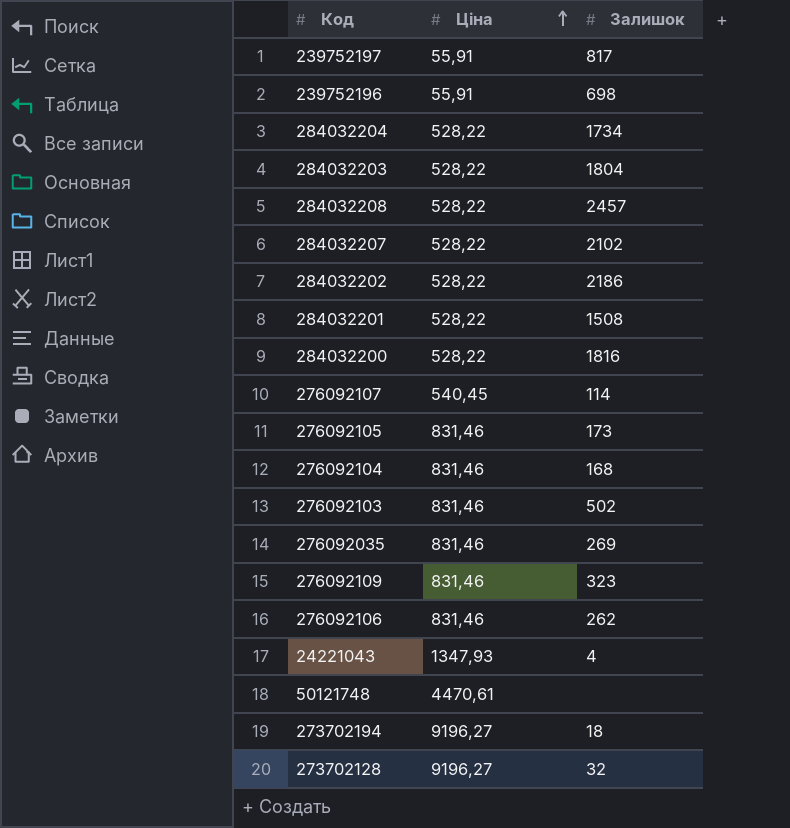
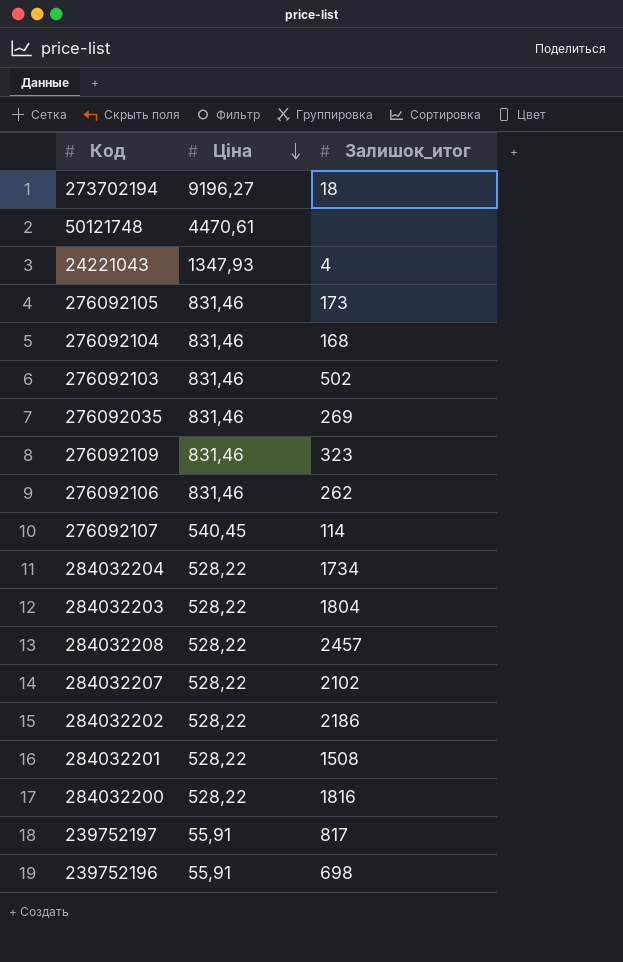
row order: Ціна ascending -> Ціна descending
column name: Залишок -> Залишок_итог
row 273702128: 9196,27 | 32 -> none

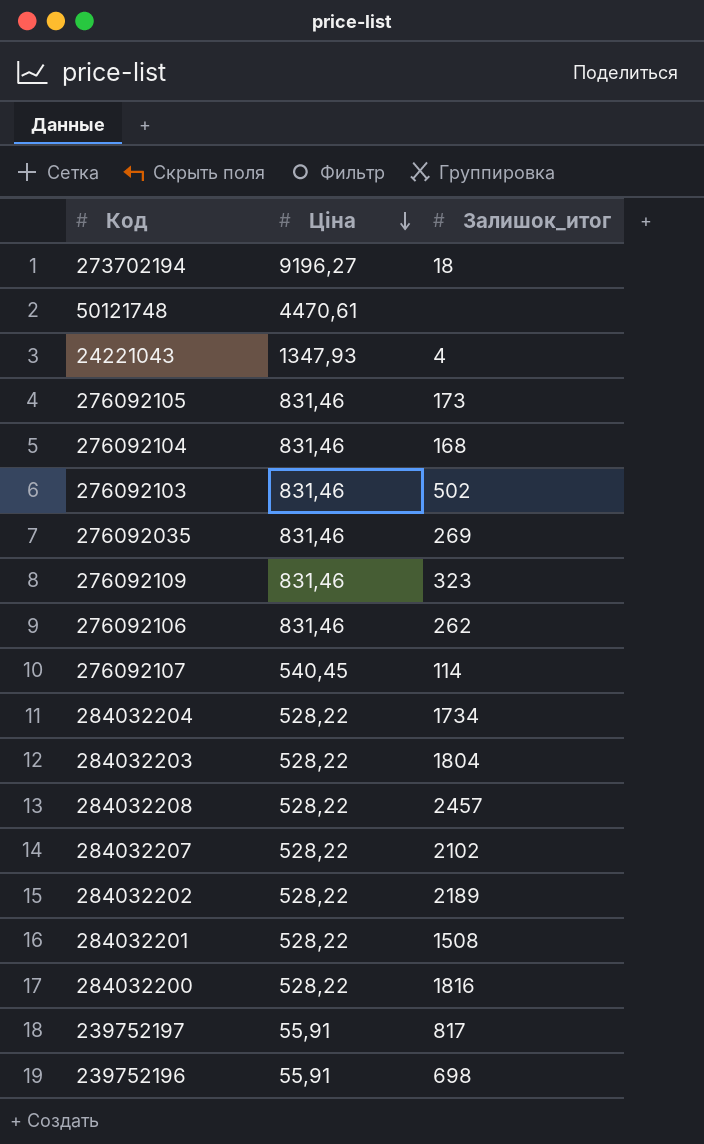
284032202 | Залишок_итог: 2186 -> 2189

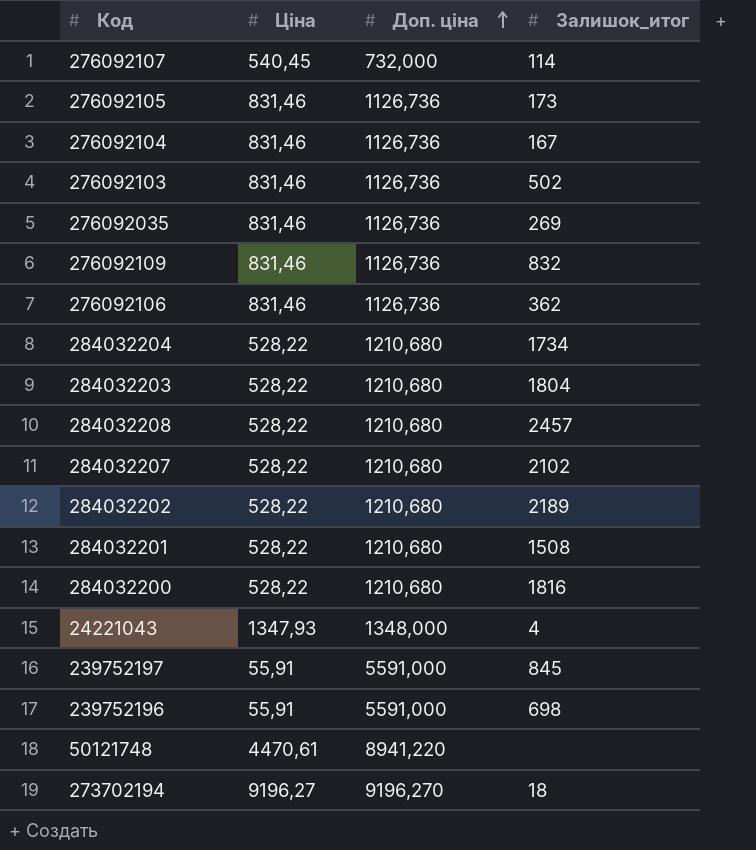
row order: Ціна descending -> Доп. ціна ascending
column Доп. ціна | position: none -> 3
276092104 | Залишок_итог: 168 -> 167
276092109 | Залишок_итог: 323 -> 832
276092106 | Залишок_итог: 262 -> 362
239752197 | Залишок_итог: 817 -> 845

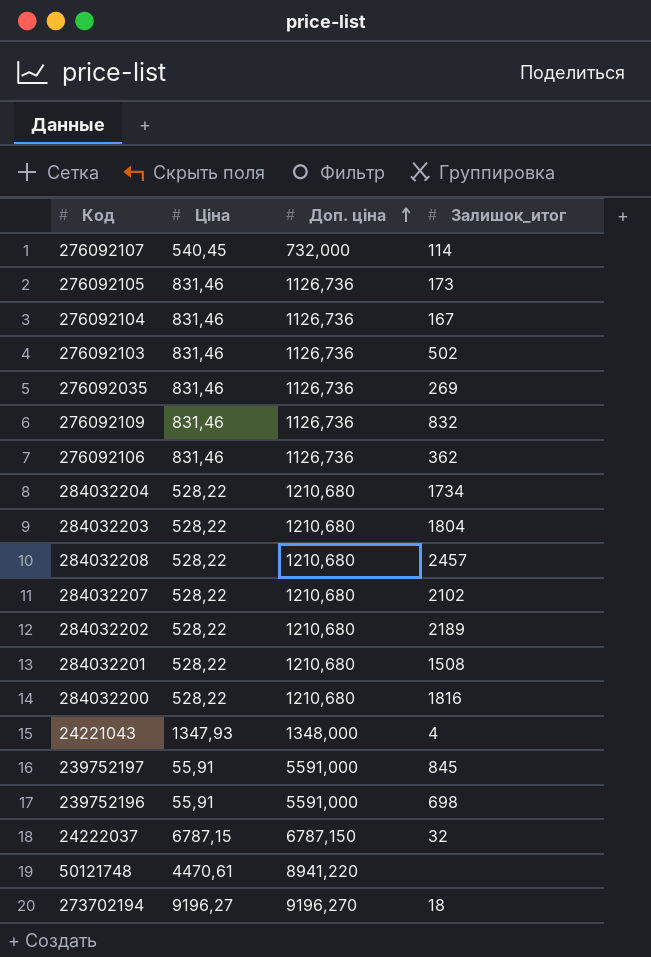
row 24222037: none -> 6787,15 | 6787,150 | 32

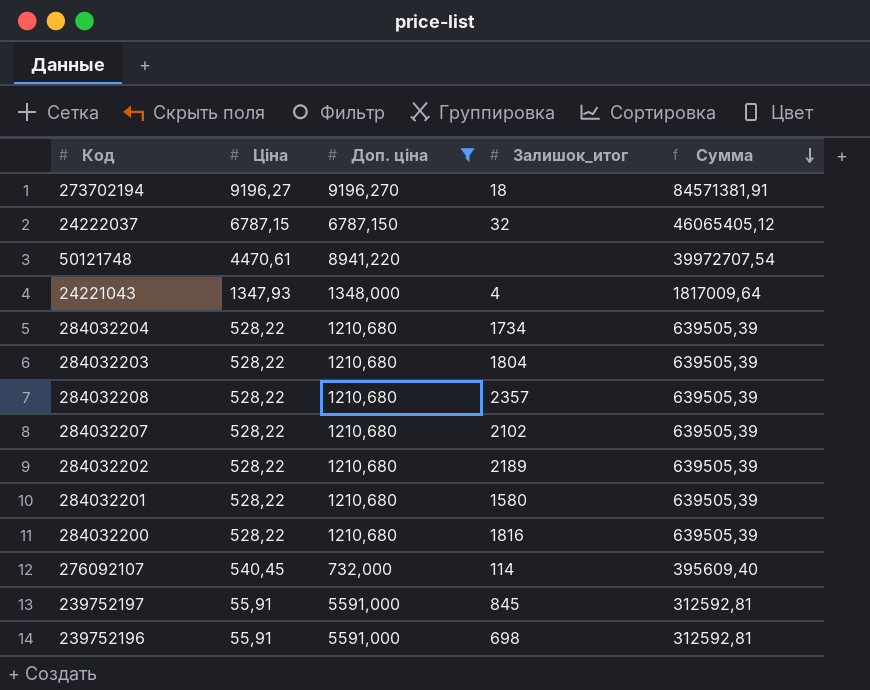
filter: none -> Доп. ціна != 1126,736
row order: Доп. ціна ascending -> Сумма descending
column Сумма | formula: none -> [Ціна] * [Доп. ціна]
284032208 | Залишок_итог: 2457 -> 2357
284032201 | Залишок_итог: 1508 -> 1580

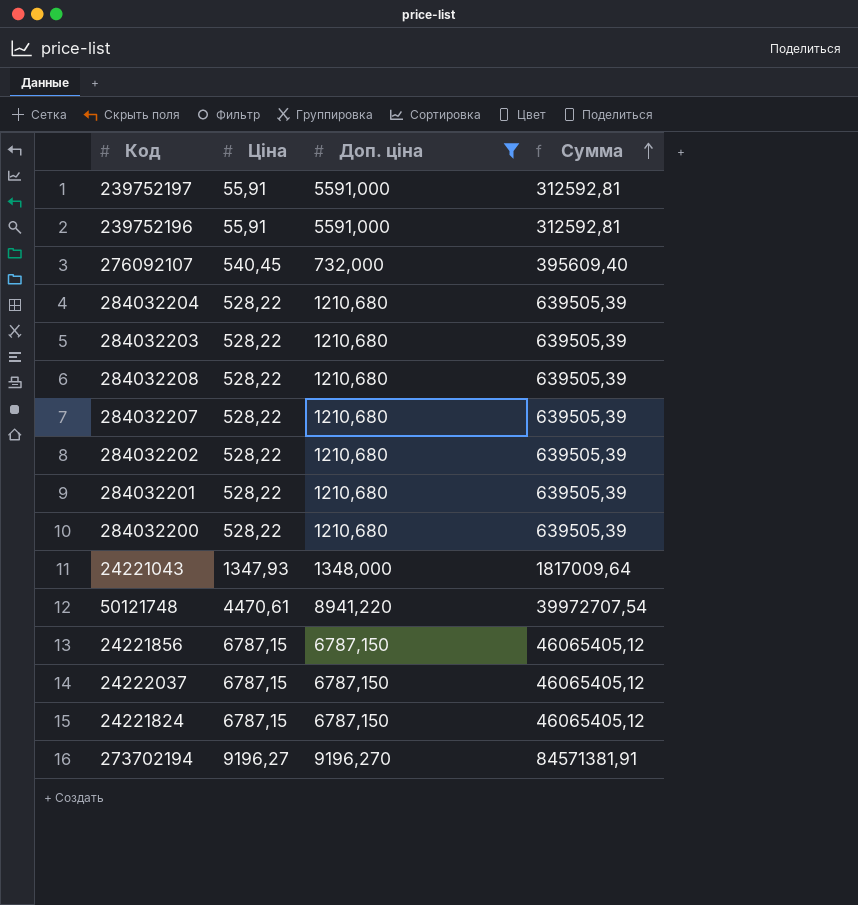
row order: Сумма descending -> Сумма ascending
column Залишок_итог | position: 4 -> none
row 24221856: none -> 6787,15 | 6787,150 | 46065405,12
row 24221824: none -> 6787,15 | 6787,150 | 46065405,12

